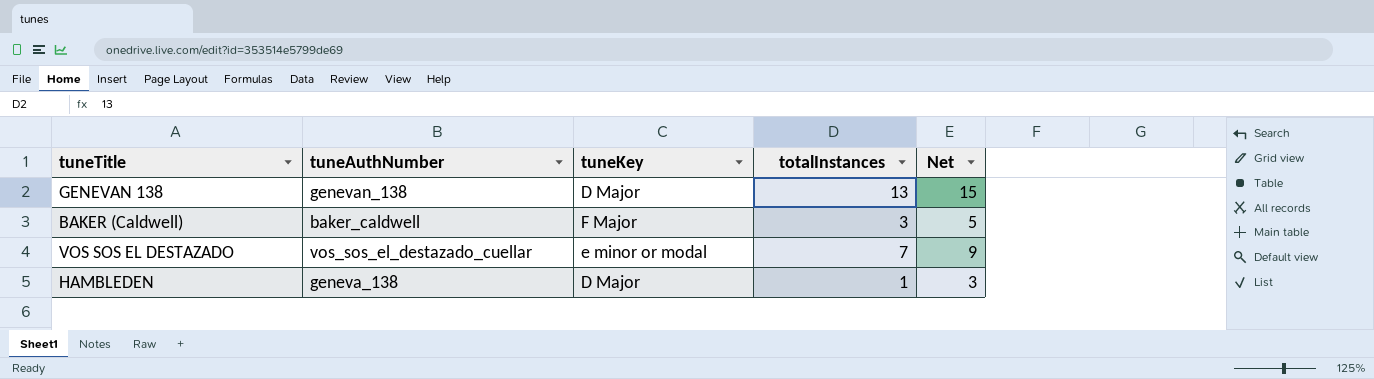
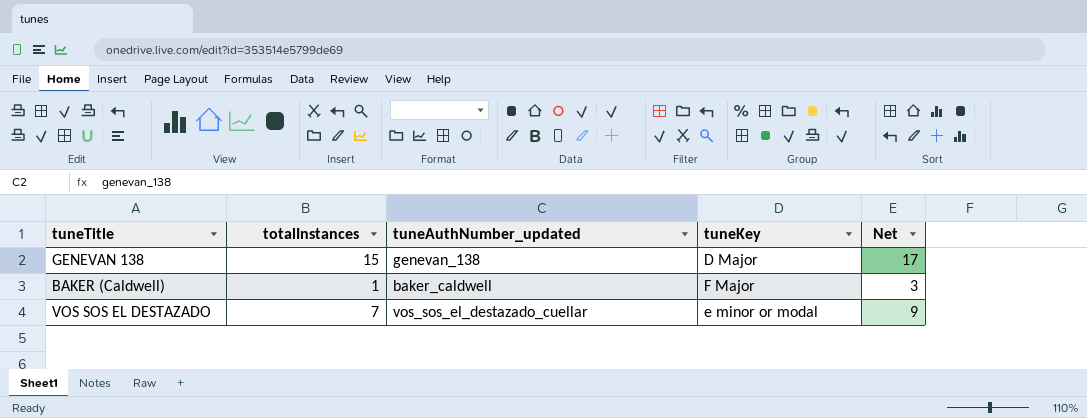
column totalInstances | position: 4 -> 2
column name: tuneAuthNumber -> tuneAuthNumber_updated
row HAMBLEDEN: geneva_138 | D Major | 1 | 3 -> none
GENEVAN 138 | totalInstances: 13 -> 15
GENEVAN 138 | Net: 15 -> 17
BAKER (Caldwell) | totalInstances: 3 -> 1
BAKER (Caldwell) | Net: 5 -> 3

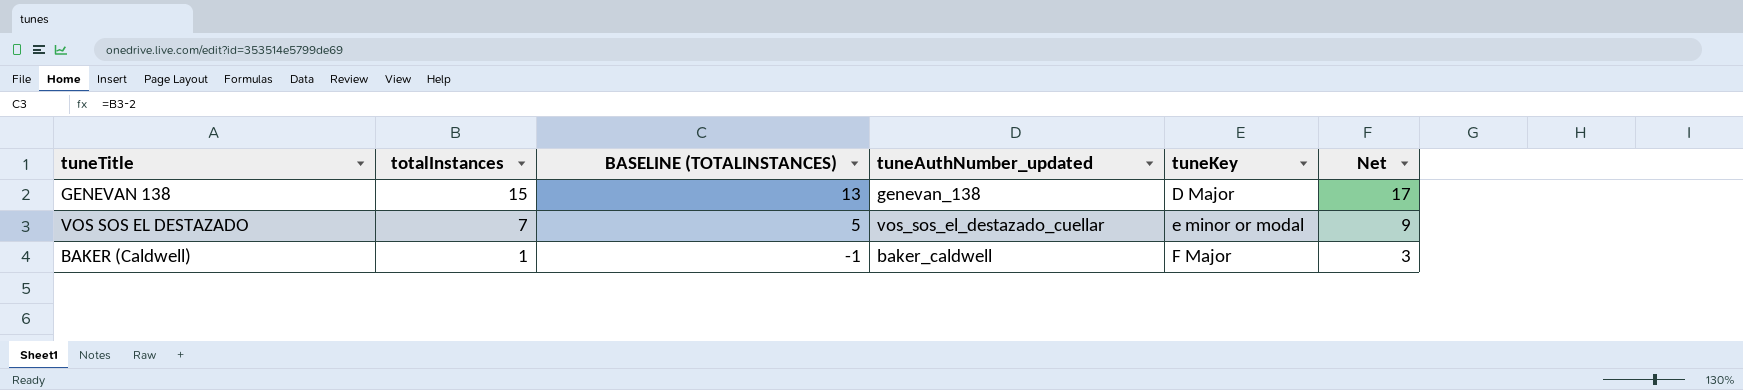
row order: none -> totalInstances descending
column BASELINE (TOTALINSTANCES) | formula: none -> [totalInstances] - 2

